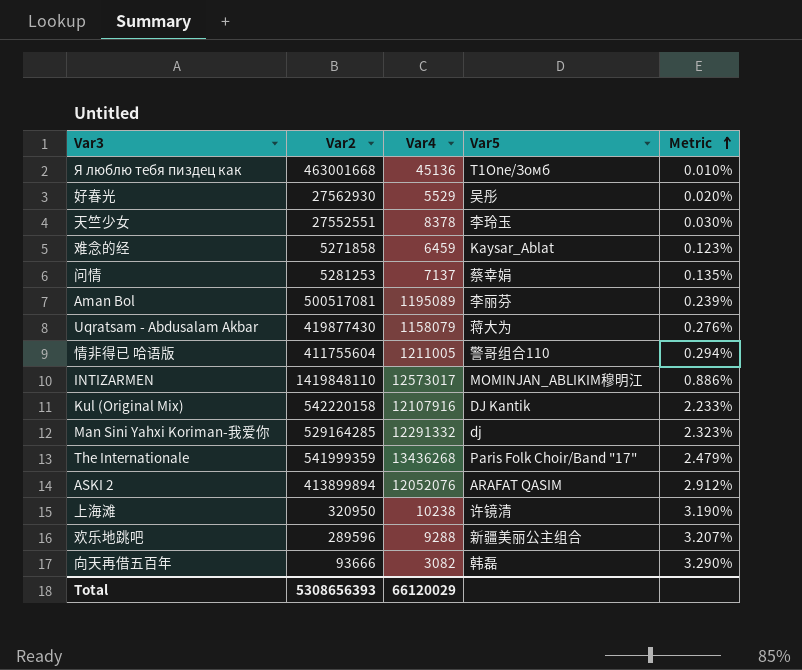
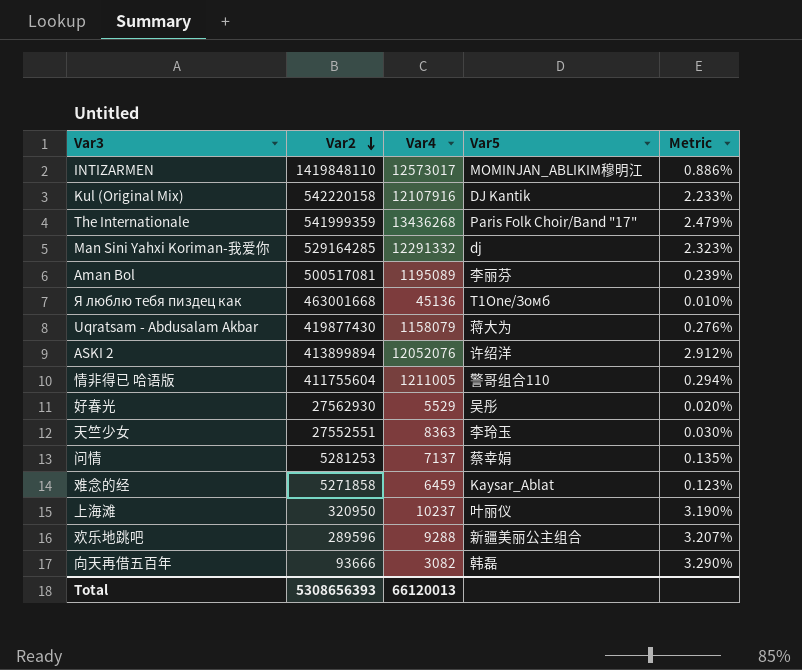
row order: Metric ascending -> Var2 descending
ASKI 2 | Var5: ARAFAT QASIM -> 许绍洋
天竺少女 | Var4: 8378 -> 8363
上海滩 | Var4: 10238 -> 10237
上海滩 | Var5: 许镜清 -> 叶丽仪
Total | Var4: 66120029 -> 66120013

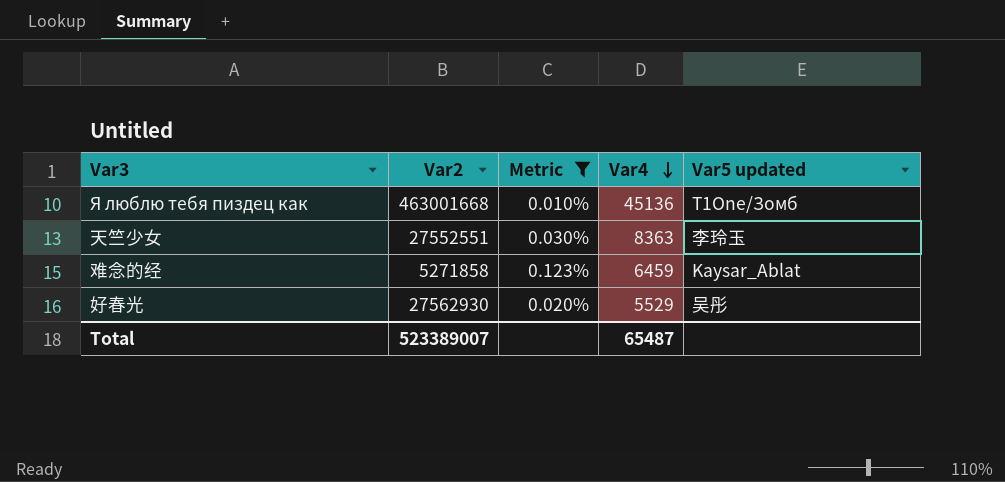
filter: none -> Metric <= 0.123%
row order: Var2 descending -> Var4 descending
column Metric | position: 5 -> 3
column name: Var5 -> Var5 updated
Total | Var2: 5308656393 -> 523389007
Total | Var4: 66120013 -> 65487

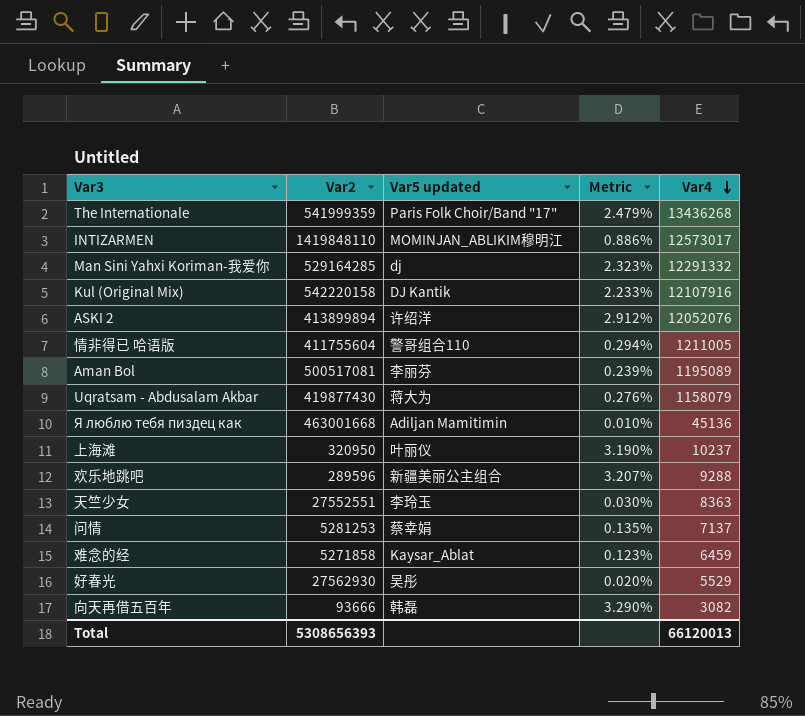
filter: Metric <= 0.123% -> none
column Var5 updated | position: 5 -> 3
Я люблю тебя пиздец как | Var5 updated: T1One/Зомб -> Adiljan Mamitimin
Total | Var2: 523389007 -> 5308656393
Total | Var4: 65487 -> 66120013

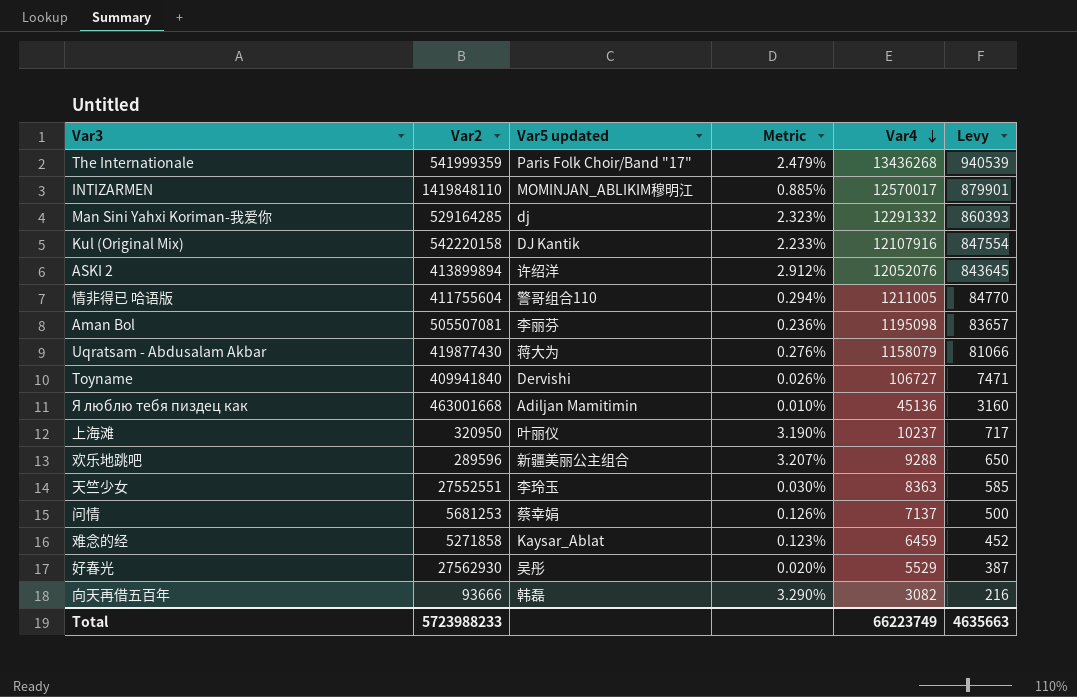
column Levy | formula: none -> [Var4] * 0.07
INTIZARMEN | Metric: 0.886% -> 0.885%
INTIZARMEN | Var4: 12573017 -> 12570017
Aman Bol | Var2: 500517081 -> 505507081
Aman Bol | Metric: 0.239% -> 0.236%
Aman Bol | Var4: 1195089 -> 1195098
row Toyname: none -> 409941840 | Dervishi | 0.026% | 106727 | 7471
问情 | Var2: 5281253 -> 5681253
问情 | Metric: 0.135% -> 0.126%
Total | Var2: 5308656393 -> 5723988233
Total | Var4: 66120013 -> 66223749

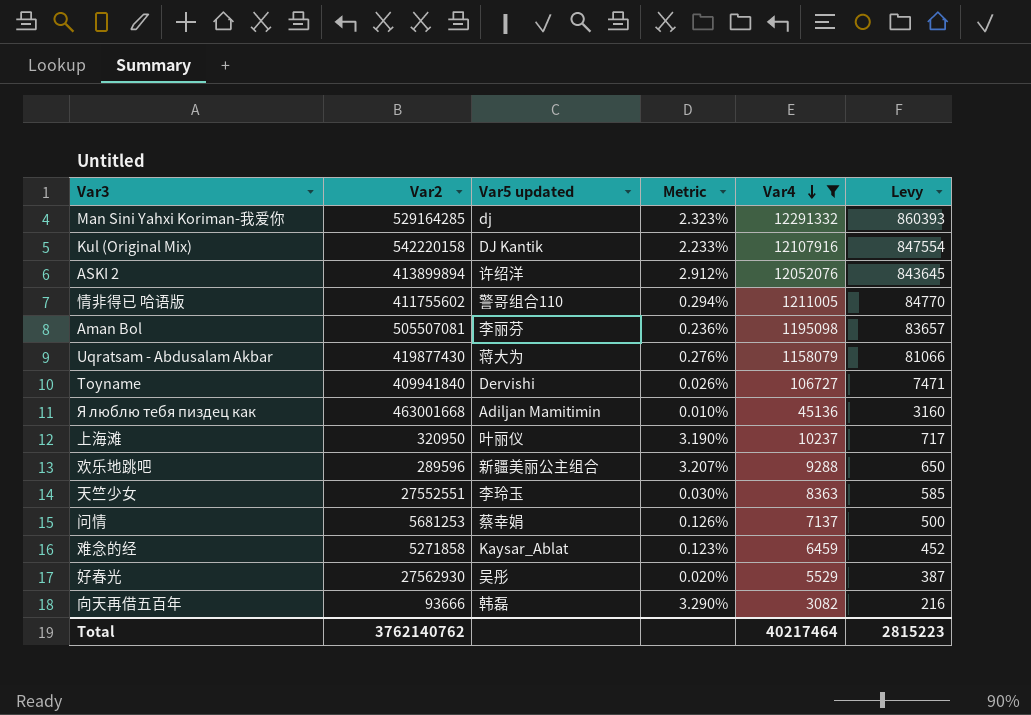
filter: none -> Var4 <= 12291332
情非得已 哈语版 | Var2: 411755604 -> 411755602
Total | Var2: 5723988233 -> 3762140762
Total | Var4: 66223749 -> 40217464
Total | Levy: 4635663 -> 2815223

